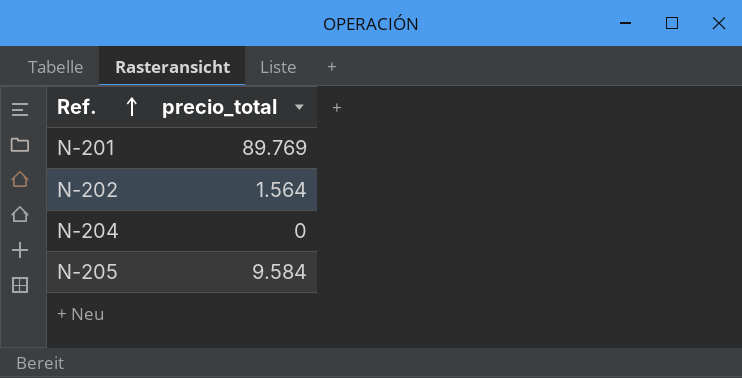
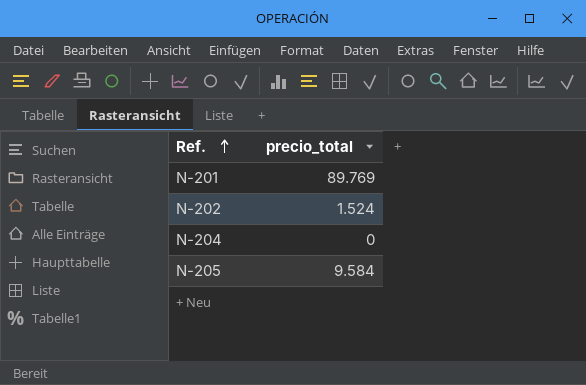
N-202 | precio_total: 1.564 -> 1.524

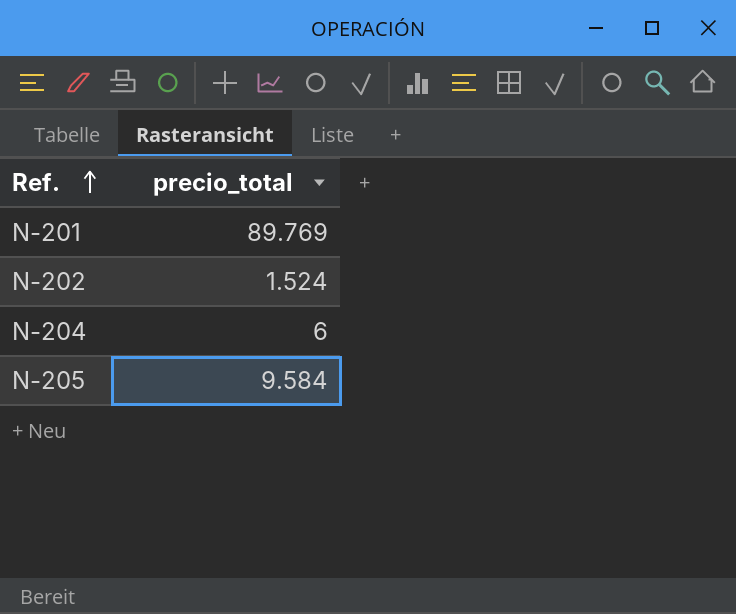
N-204 | precio_total: 0 -> 6

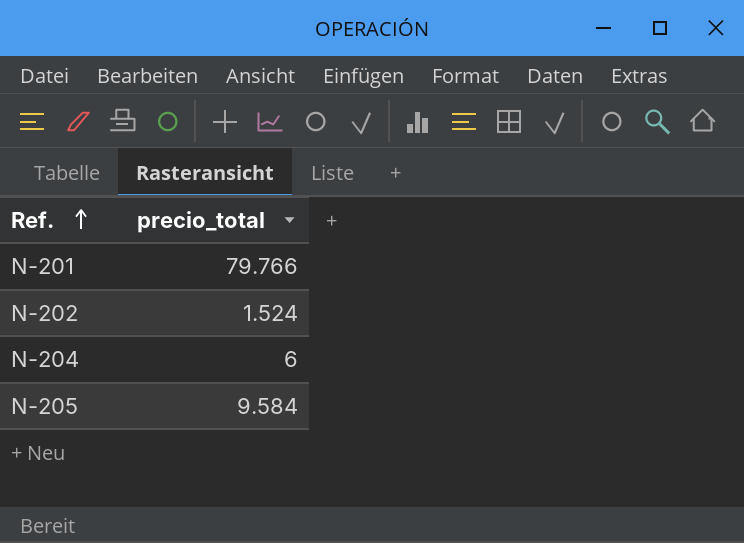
N-201 | precio_total: 89.769 -> 79.766

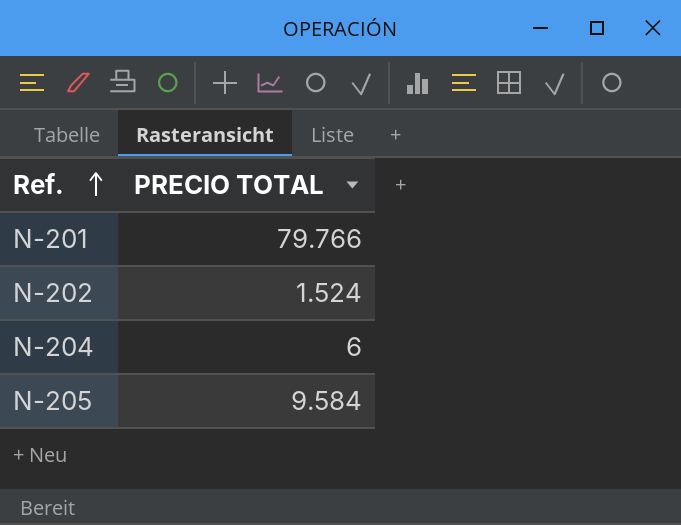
column name: precio_total -> PRECIO TOTAL

